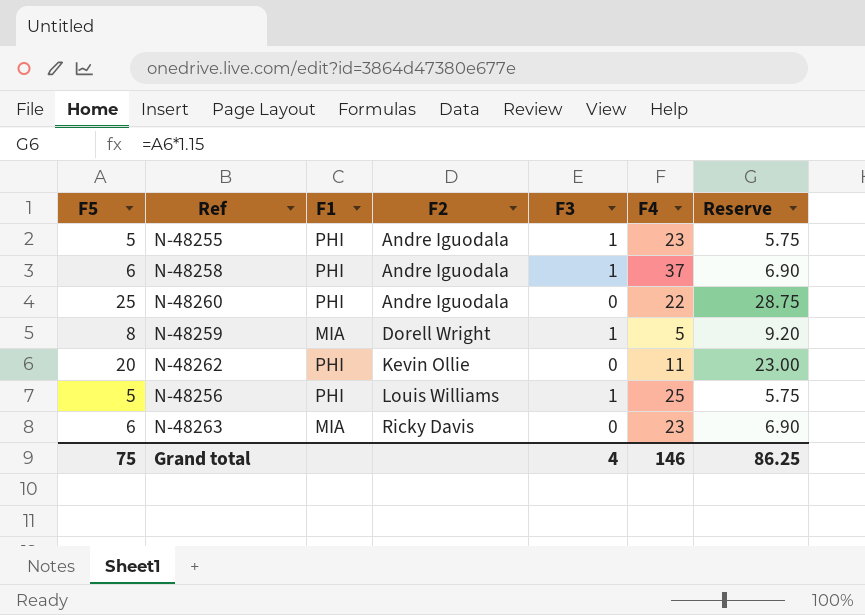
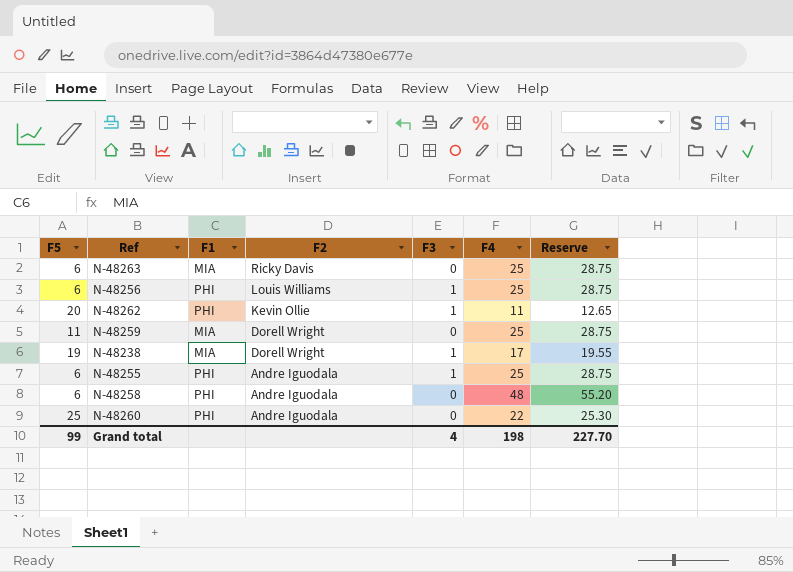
row order: F2 ascending -> F2 descending
column Reserve | formula: [F5] * 1.15 -> [F4] * 1.15
N-48263 | F4: 23 -> 25
N-48256 | F5: 5 -> 6
N-48262 | F3: 0 -> 1
N-48259 | F5: 8 -> 11
N-48259 | F3: 1 -> 0
N-48259 | F4: 5 -> 25
row N-48238: none -> 19 | MIA | Dorell Wright | 1 | 17 | 19.55
N-48255 | F5: 5 -> 6
N-48255 | F4: 23 -> 25
N-48258 | F3: 1 -> 0
N-48258 | F4: 37 -> 48
Grand total | F5: 75 -> 99
Grand total | F4: 146 -> 198
Grand total | Reserve: 86.25 -> 227.70

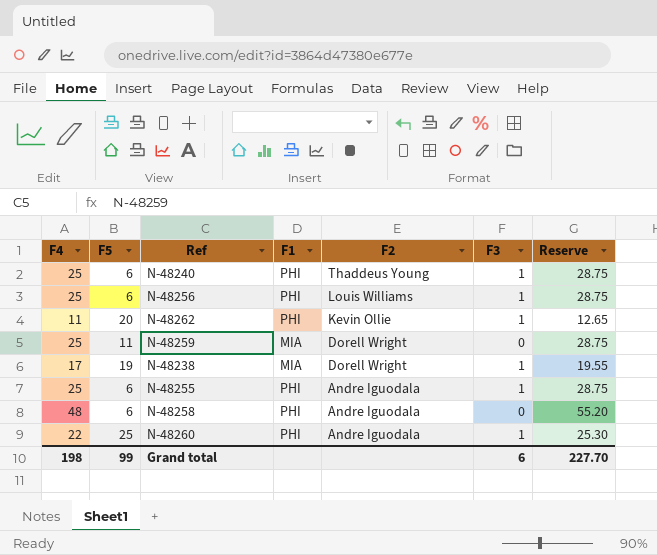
column F4 | position: 6 -> 1
row N-48263: 6 | MIA | Ricky Davis | 0 | 25 | 28.75 -> none
row N-48240: none -> 25 | 6 | PHI | Thaddeus Young | 1 | 28.75
N-48260 | F3: 0 -> 1
Grand total | F3: 4 -> 6

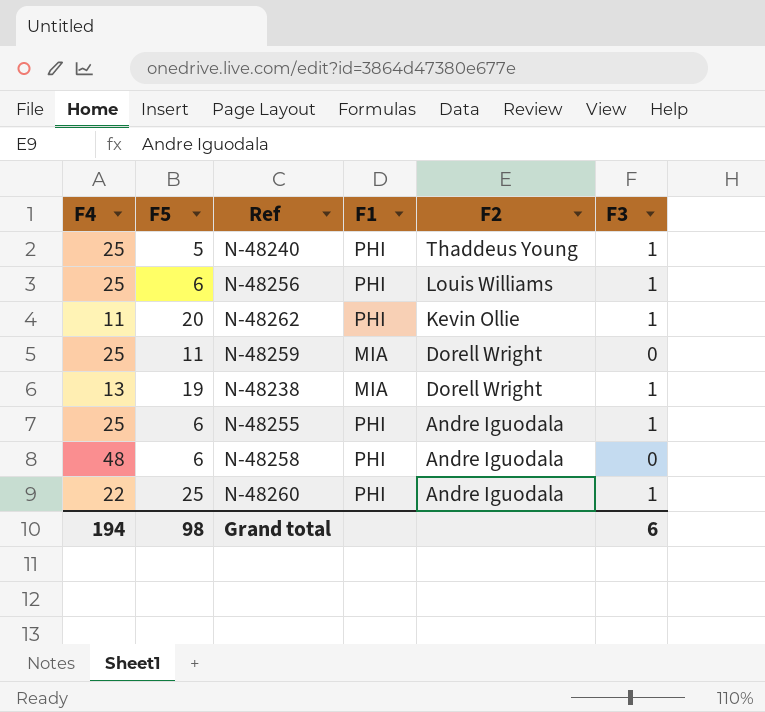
column Reserve | formula: [F4] * 1.15 -> none
N-48240 | F5: 6 -> 5
N-48238 | F4: 17 -> 13
Grand total | F4: 198 -> 194
Grand total | F5: 99 -> 98

